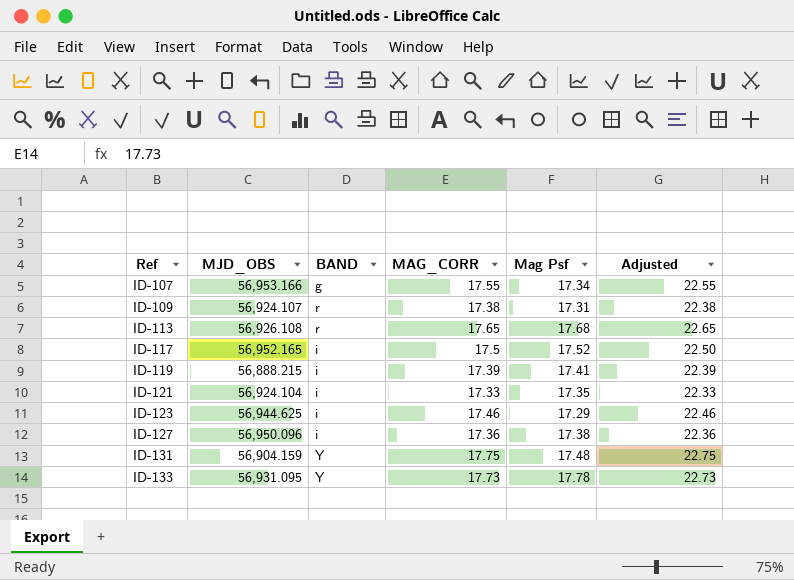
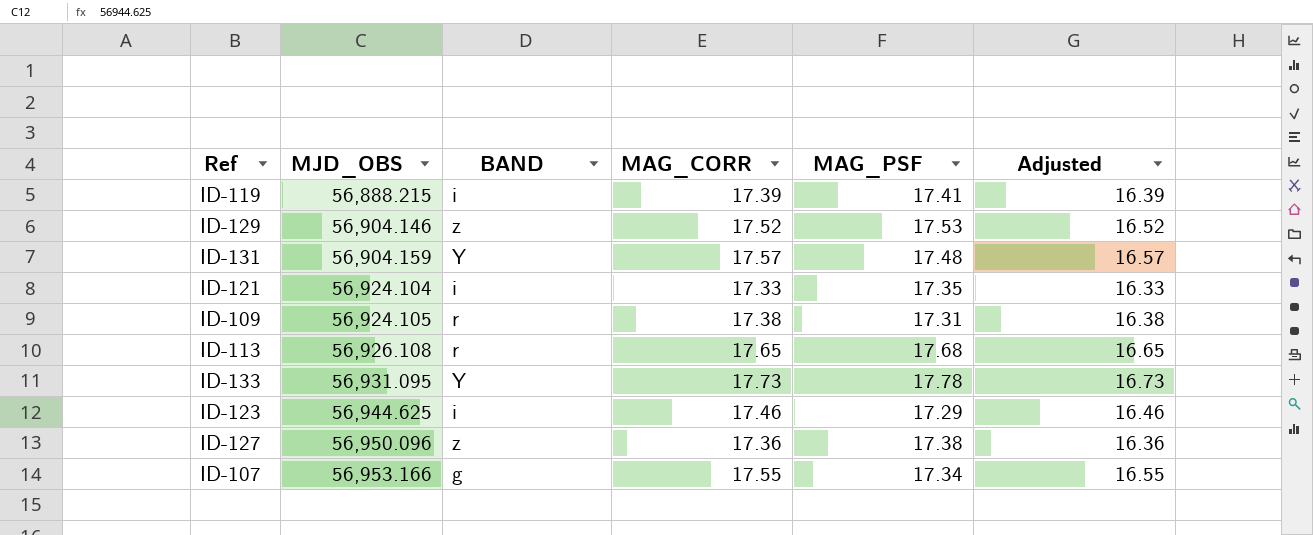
row order: Ref ascending -> MJD_OBS ascending
column name: Mag Psf -> MAG_PSF
column Adjusted | formula: [MAG_CORR] + 5 -> [MAG_CORR] - 1
row ID-117: 56,952.165 | i | 17.5 | 17.52 | 22.50 -> none
row ID-129: none -> 56,904.146 | z | 17.52 | 17.53 | 16.52
ID-131 | MAG_CORR: 17.75 -> 17.57
ID-109 | MJD_OBS: 56,924.107 -> 56,924.105
ID-127 | BAND: i -> z

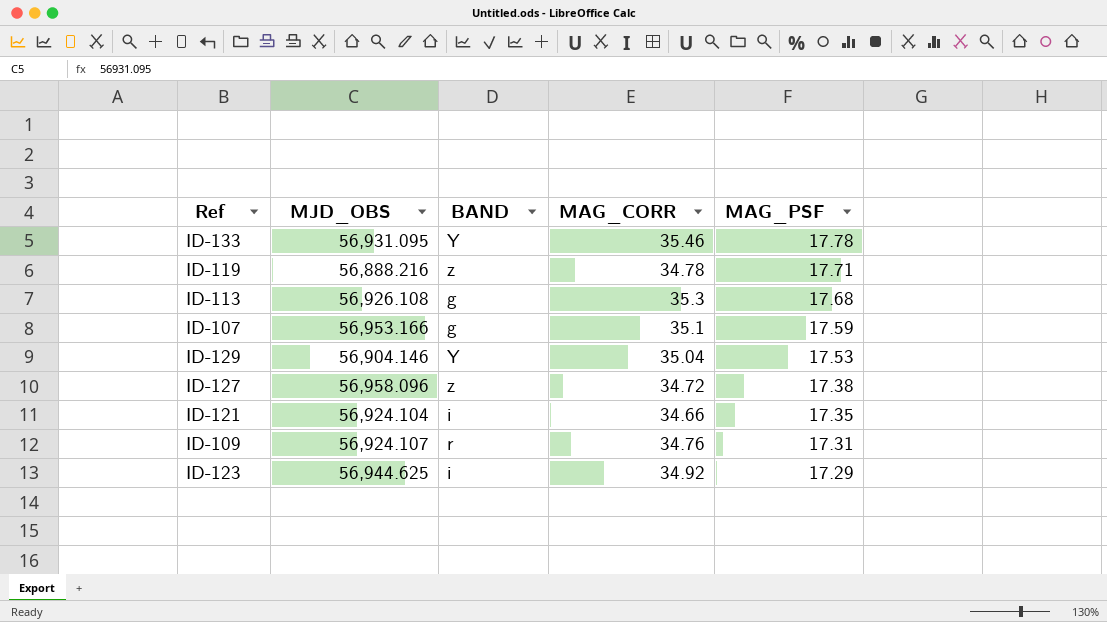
row order: MJD_OBS ascending -> MAG_PSF descending
column Adjusted | formula: [MAG_CORR] - 1 -> none
row ID-131: 56,904.159 | Y | 17.57 | 17.48 | 16.57 -> none
ID-133 | MAG_CORR: 17.73 -> 35.46
ID-119 | MJD_OBS: 56,888.215 -> 56,888.216
ID-119 | BAND: i -> z
ID-119 | MAG_CORR: 17.39 -> 34.78
ID-119 | MAG_PSF: 17.41 -> 17.71
ID-113 | BAND: r -> g
ID-113 | MAG_CORR: 17.65 -> 35.3
ID-107 | MAG_CORR: 17.55 -> 35.1
ID-107 | MAG_PSF: 17.34 -> 17.59
ID-129 | BAND: z -> Y
ID-129 | MAG_CORR: 17.52 -> 35.04
ID-127 | MJD_OBS: 56,950.096 -> 56,958.096
ID-127 | MAG_CORR: 17.36 -> 34.72
ID-121 | MAG_CORR: 17.33 -> 34.66
ID-109 | MJD_OBS: 56,924.105 -> 56,924.107
ID-109 | MAG_CORR: 17.38 -> 34.76
ID-123 | MAG_CORR: 17.46 -> 34.92

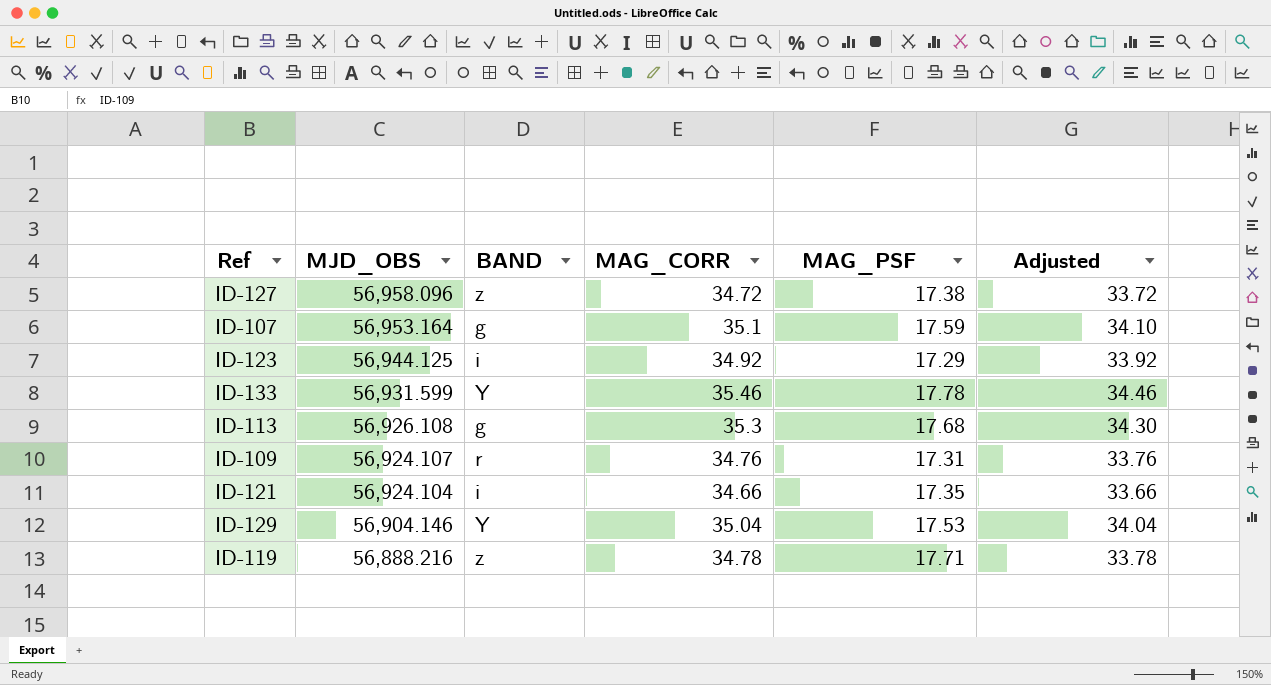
row order: MAG_PSF descending -> MJD_OBS descending
column Adjusted | formula: none -> [MAG_CORR] - 1
ID-107 | MJD_OBS: 56,953.166 -> 56,953.164
ID-123 | MJD_OBS: 56,944.625 -> 56,944.125
ID-133 | MJD_OBS: 56,931.095 -> 56,931.599

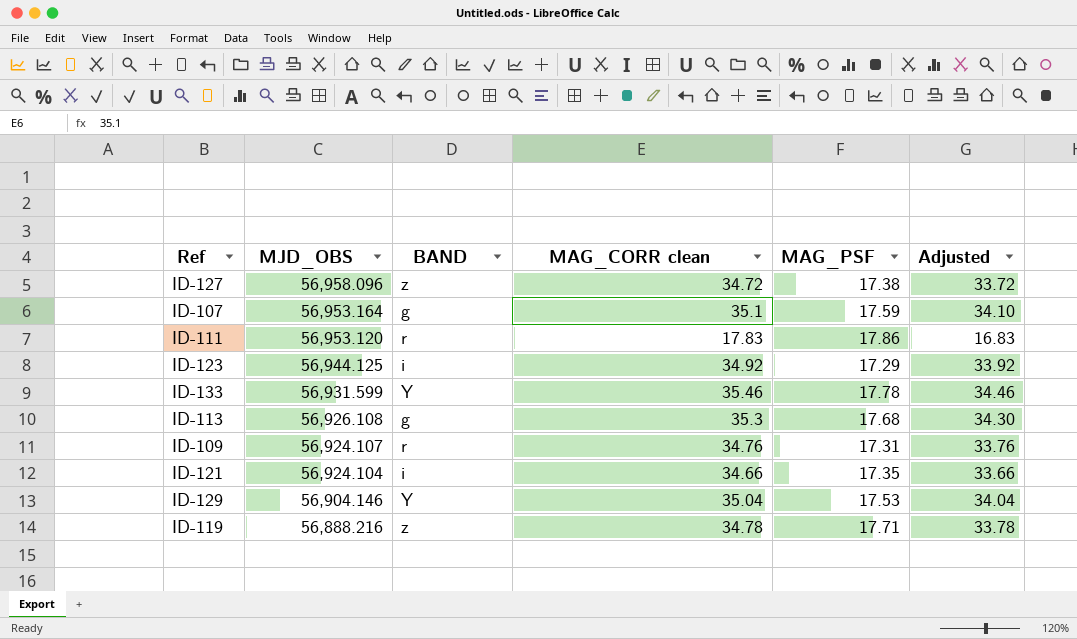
column name: MAG_CORR -> MAG_CORR clean
row ID-111: none -> 56,953.120 | r | 17.83 | 17.86 | 16.83

